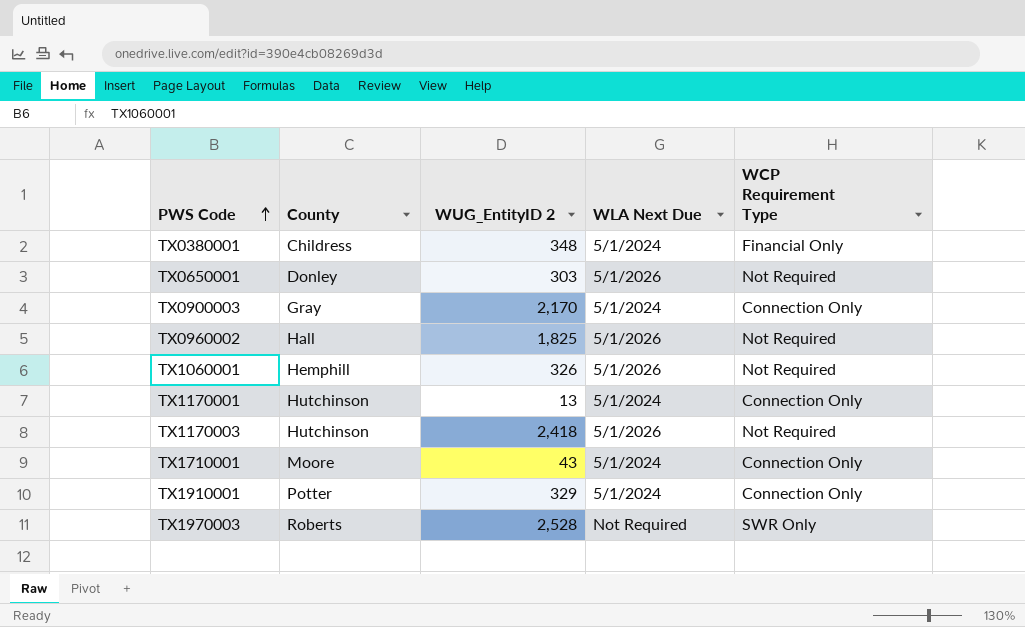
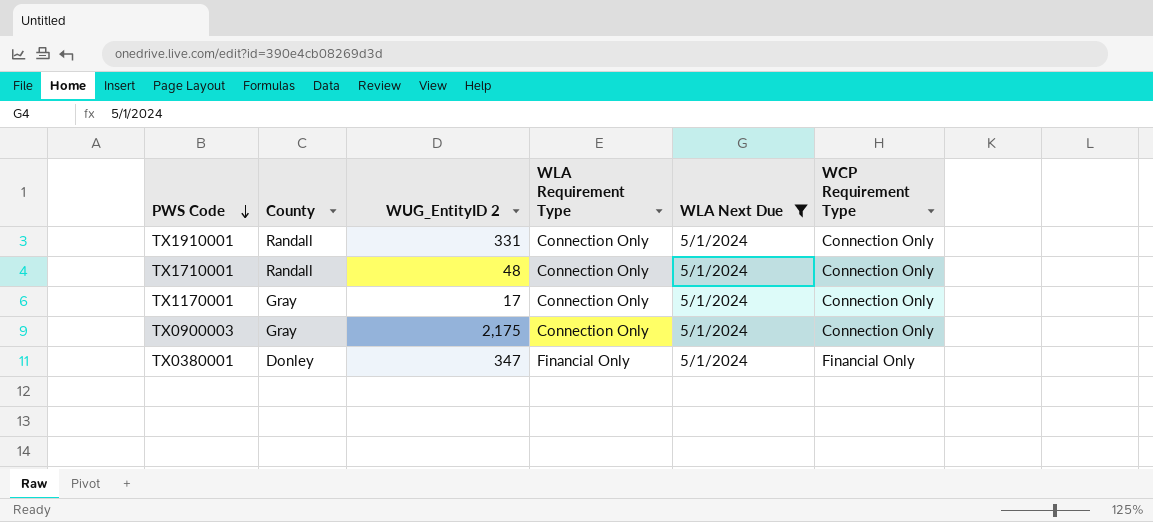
filter: none -> WLA Next Due = 5/1/2024
row order: PWS Code ascending -> PWS Code descending
column WLA Requirement Type | position: none -> 4
TX1910001 | County: Potter -> Randall
TX1910001 | WUG_EntityID 2: 329 -> 331
TX1710001 | County: Moore -> Randall
TX1710001 | WUG_EntityID 2: 43 -> 48
TX1170001 | County: Hutchinson -> Gray
TX1170001 | WUG_EntityID 2: 13 -> 17
TX0900003 | WUG_EntityID 2: 2,170 -> 2,175
TX0380001 | County: Childress -> Donley
TX0380001 | WUG_EntityID 2: 348 -> 347

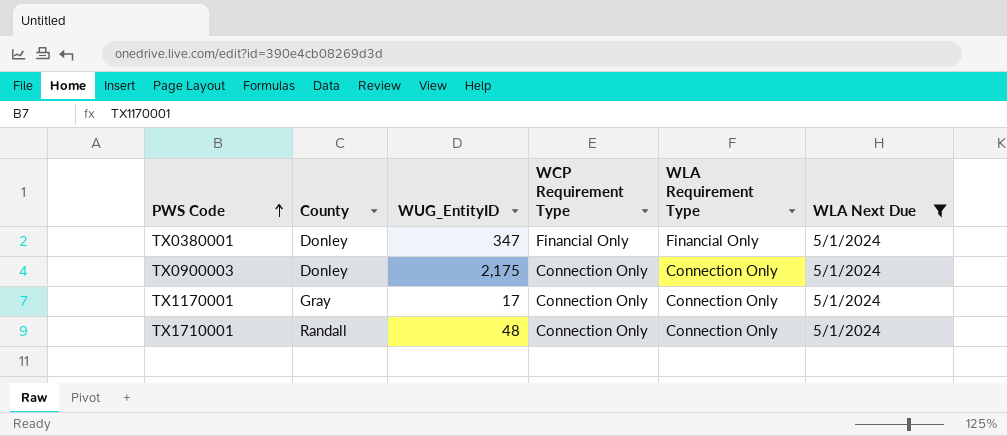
row order: PWS Code descending -> PWS Code ascending
column name: WUG_EntityID 2 -> WUG_EntityID
column WCP Requirement Type | position: 6 -> 4
row TX1910001: Randall | 331 | Connection Only | 5/1/2024 | Connection Only -> none
TX0900003 | County: Gray -> Donley

